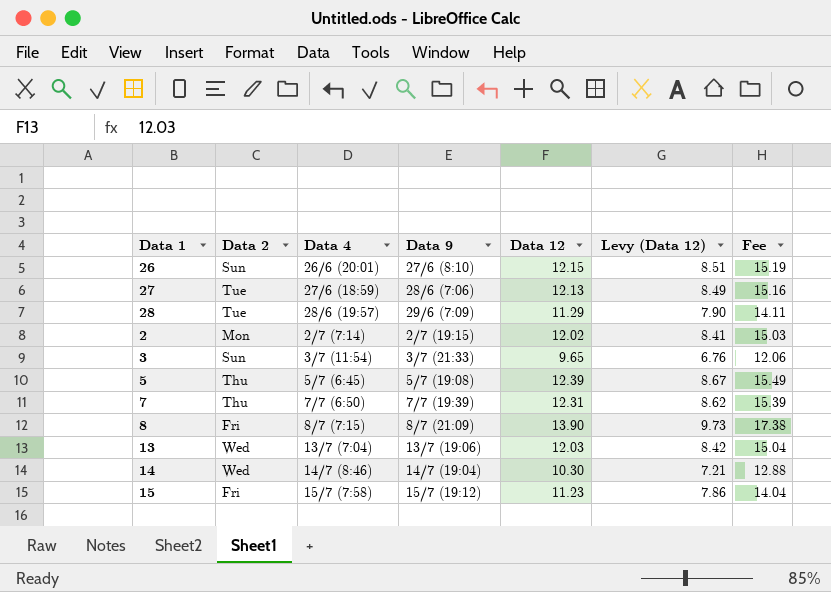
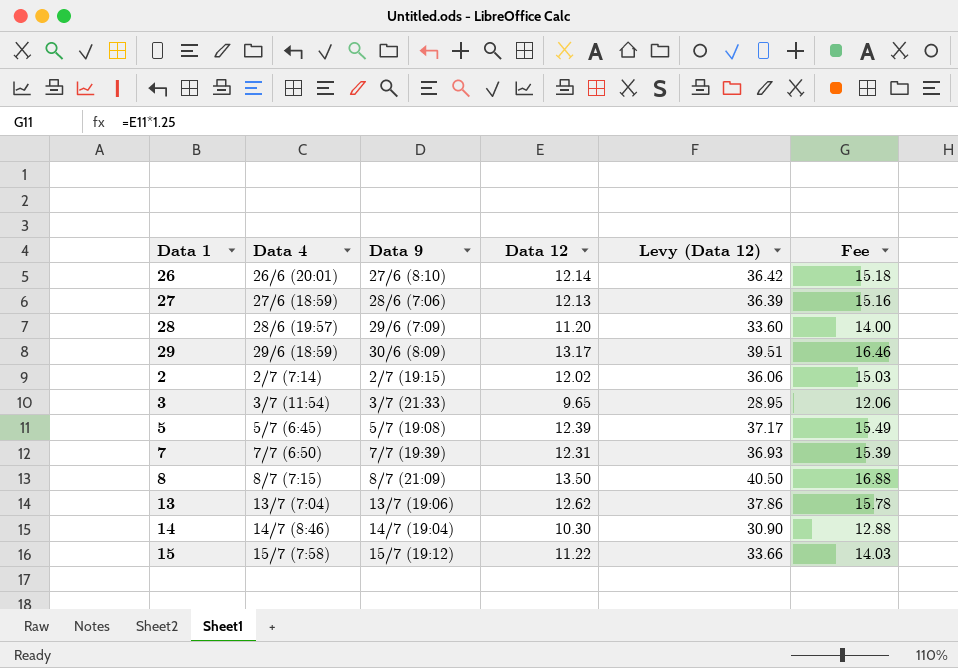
column Data 2 | position: 2 -> none
column Levy (Data 12) | formula: [Data 12] * 0.7 -> [Data 12] * 3
26 | Data 12: 12.15 -> 12.14
26 | Fee: 15.19 -> 15.18
28 | Data 12: 11.29 -> 11.20
28 | Fee: 14.11 -> 14.00
row 29: none -> 29/6 (18:59) | 30/6 (8:09) | 13.17 | 39.51 | 16.46
8 | Data 12: 13.90 -> 13.50
8 | Fee: 17.38 -> 16.88
13 | Data 12: 12.03 -> 12.62
13 | Fee: 15.04 -> 15.78
15 | Data 12: 11.23 -> 11.22
15 | Fee: 14.04 -> 14.03

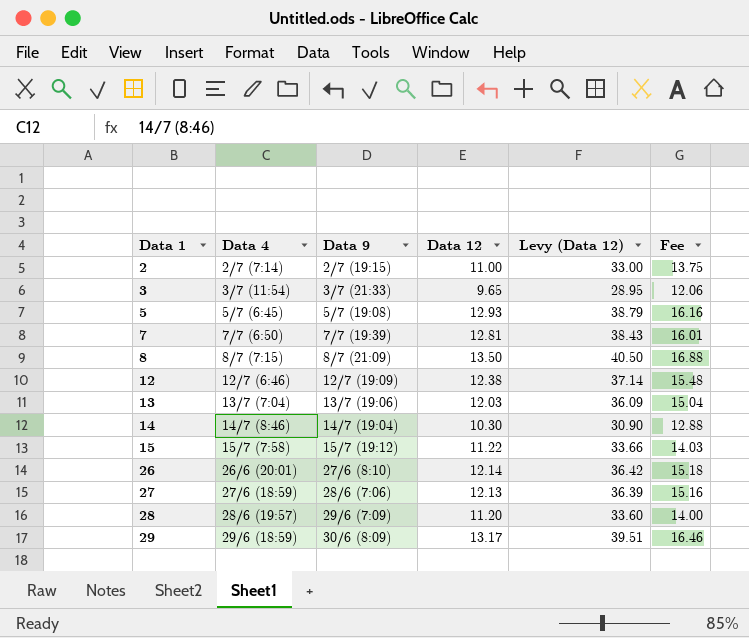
row order: none -> Data 1 ascending
2 | Data 12: 12.02 -> 11.00
2 | Levy (Data 12): 36.06 -> 33.00
2 | Fee: 15.03 -> 13.75
5 | Data 12: 12.39 -> 12.93
5 | Levy (Data 12): 37.17 -> 38.79
5 | Fee: 15.49 -> 16.16
7 | Data 12: 12.31 -> 12.81
7 | Levy (Data 12): 36.93 -> 38.43
7 | Fee: 15.39 -> 16.01
row 12: none -> 12/7 (6:46) | 12/7 (19:09) | 12.38 | 37.14 | 15.48
13 | Data 12: 12.62 -> 12.03
13 | Levy (Data 12): 37.86 -> 36.09
13 | Fee: 15.78 -> 15.04

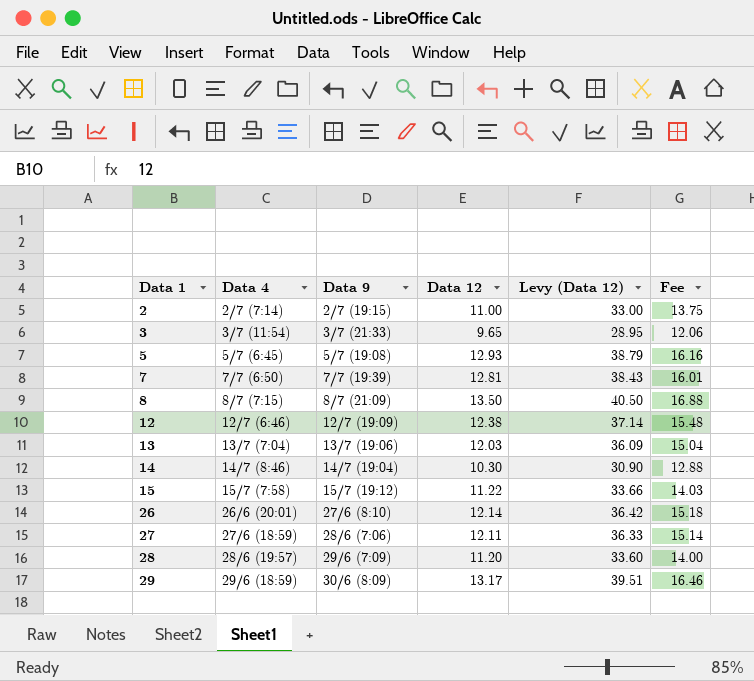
27 | Data 12: 12.13 -> 12.11
27 | Levy (Data 12): 36.39 -> 36.33
27 | Fee: 15.16 -> 15.14

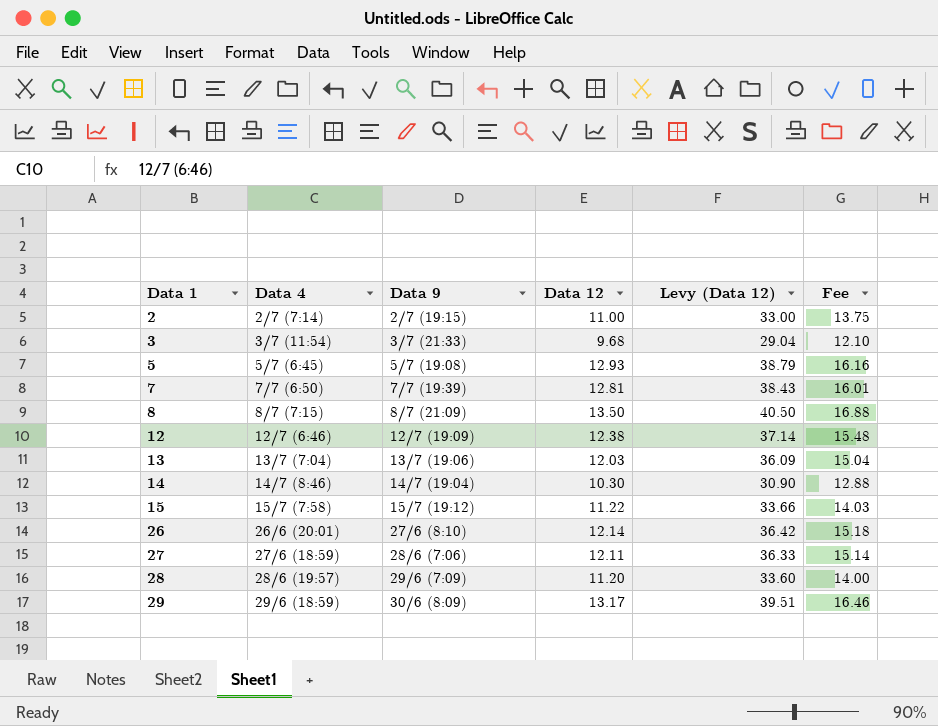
3 | Data 12: 9.65 -> 9.68
3 | Levy (Data 12): 28.95 -> 29.04
3 | Fee: 12.06 -> 12.10

